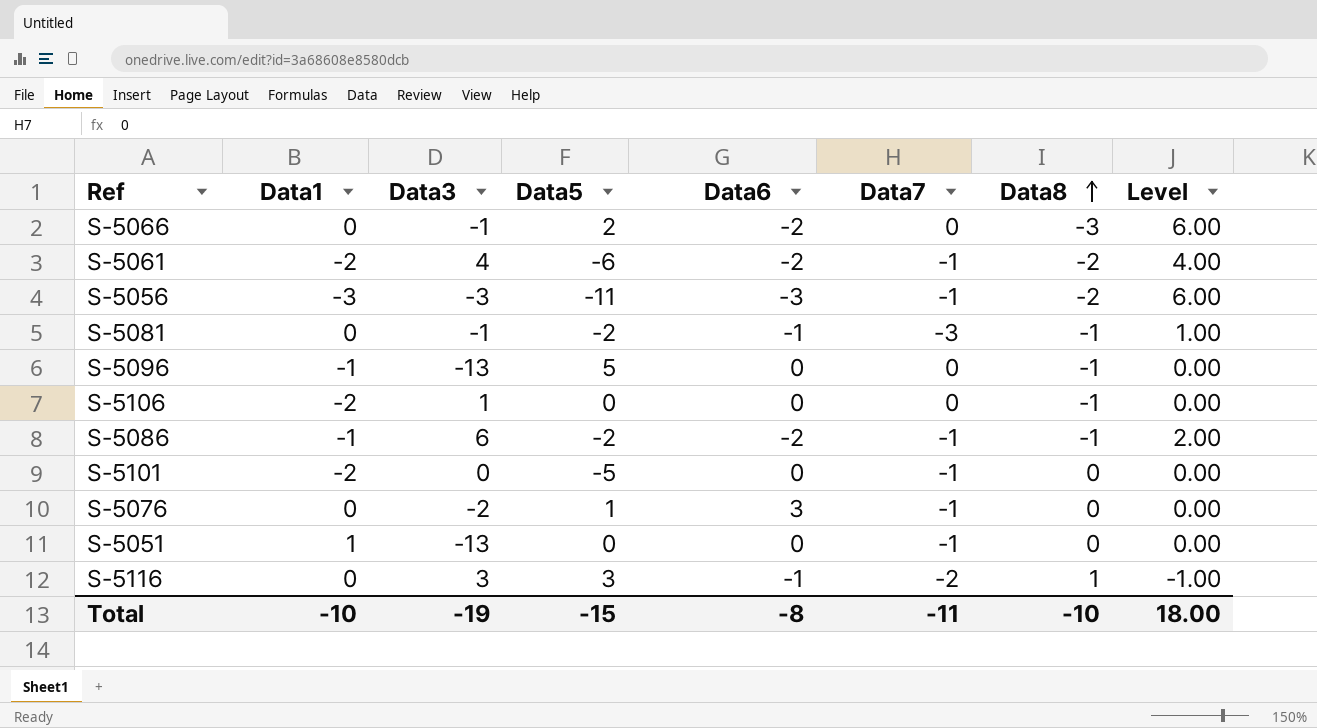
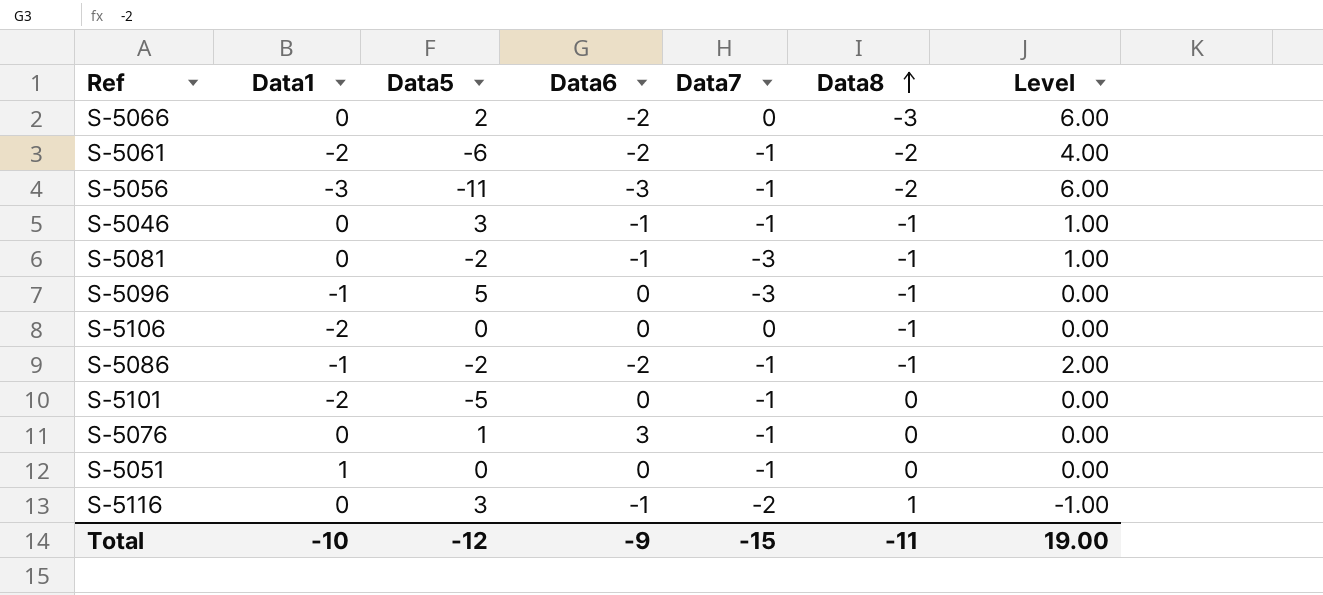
column Data3 | position: 3 -> none
row S-5046: none -> 0 | 3 | -1 | -1 | -1 | 1.00
S-5096 | Data7: 0 -> -3
Total | Data5: -15 -> -12
Total | Data6: -8 -> -9
Total | Data7: -11 -> -15
Total | Data8: -10 -> -11
Total | Level: 18.00 -> 19.00

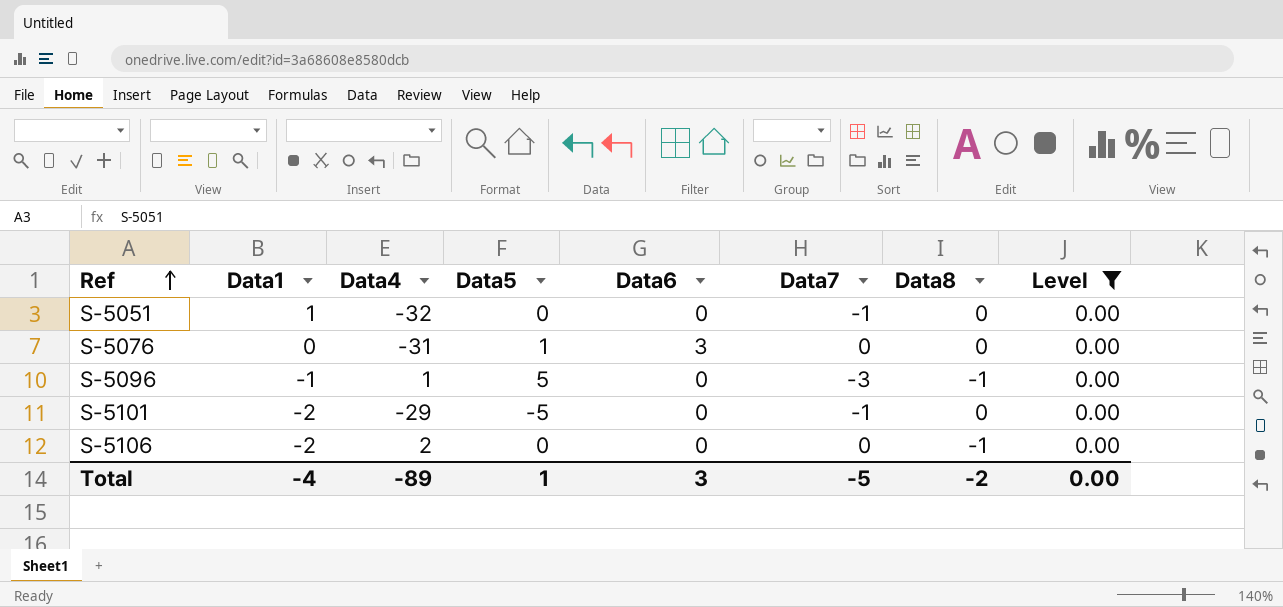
filter: none -> Level = 0.00
row order: Data8 ascending -> Ref ascending
column Data4 | position: none -> 3
S-5076 | Data7: -1 -> 0
Total | Data1: -10 -> -4
Total | Data5: -12 -> 1
Total | Data6: -9 -> 3
Total | Data7: -15 -> -5
Total | Data8: -11 -> -2
Total | Level: 19.00 -> 0.00

